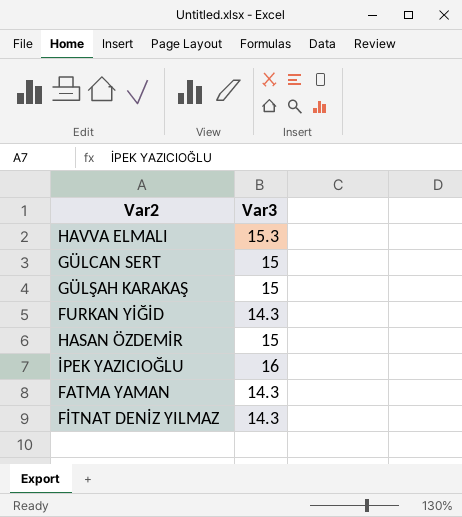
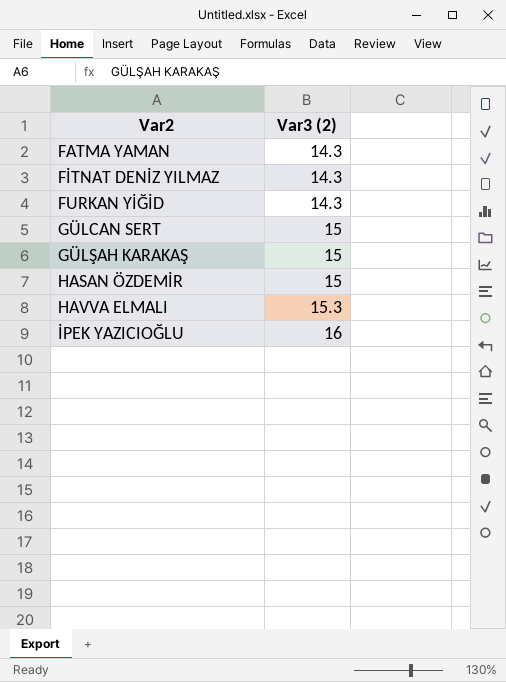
row order: none -> Var2 ascending
column name: Var3 -> Var3 (2)

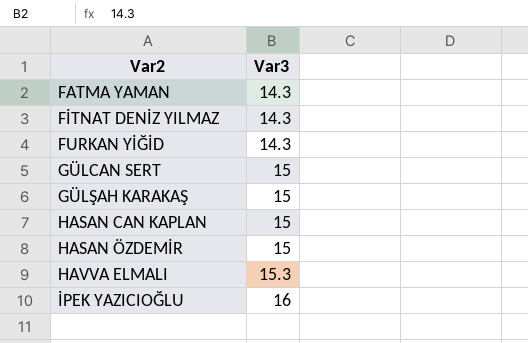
column name: Var3 (2) -> Var3
row HASAN CAN KAPLAN: none -> 15

